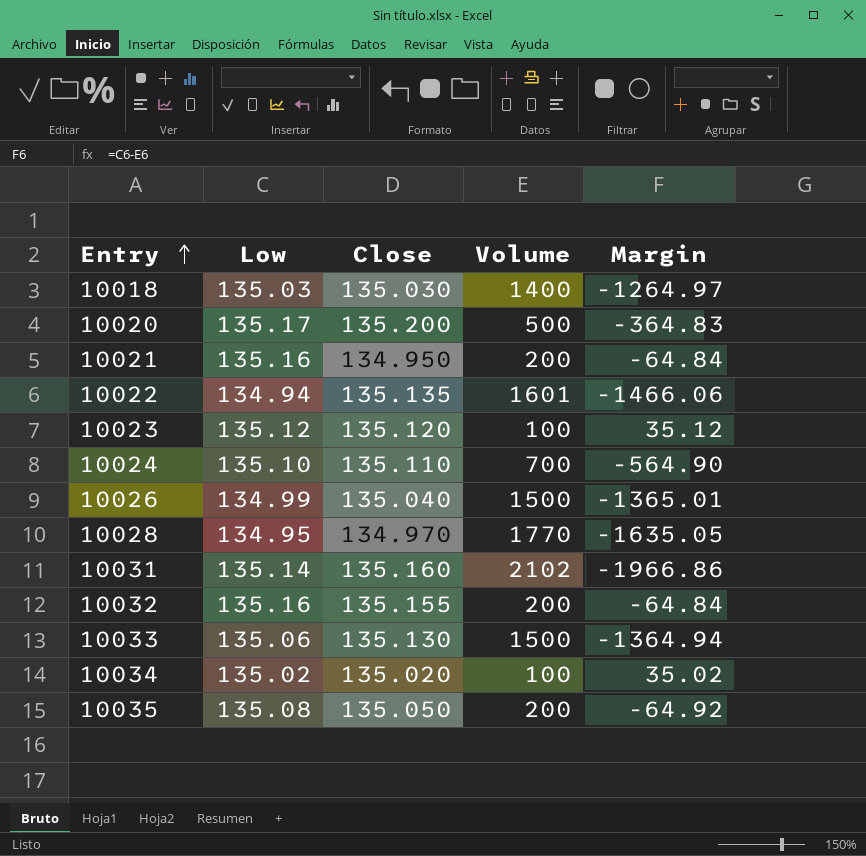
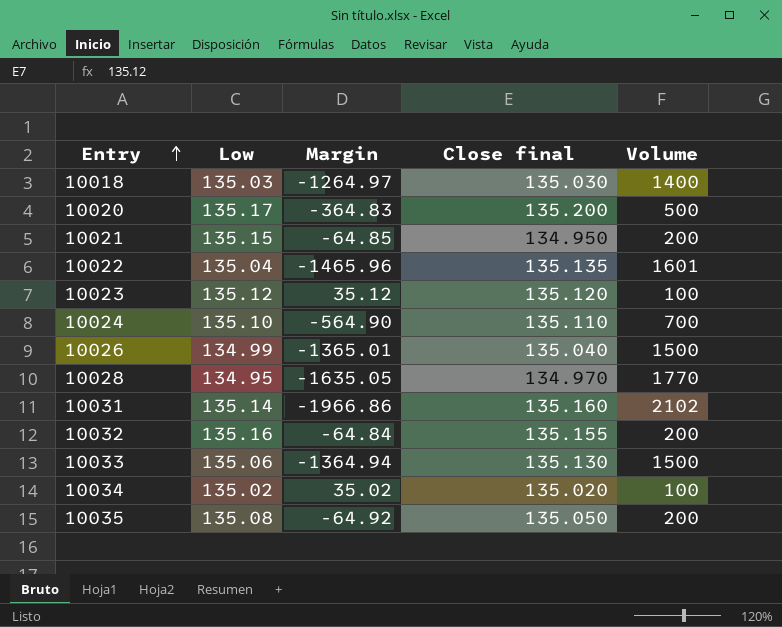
column Margin | position: 5 -> 3
column name: Close -> Close final
10021 | Low: 135.16 -> 135.15
10021 | Margin: -64.84 -> -64.85
10022 | Low: 134.94 -> 135.04
10022 | Margin: -1466.06 -> -1465.96

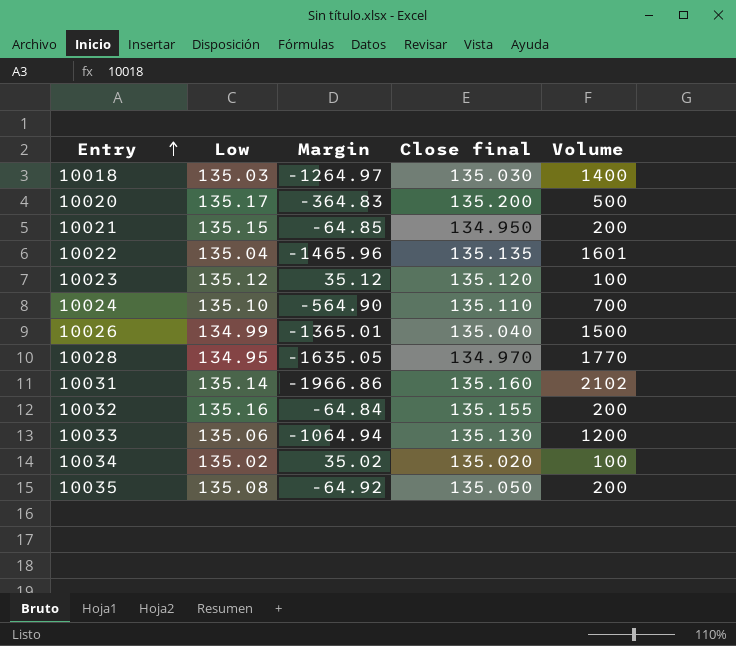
10033 | Margin: -1364.94 -> -1064.94
10033 | Volume: 1500 -> 1200

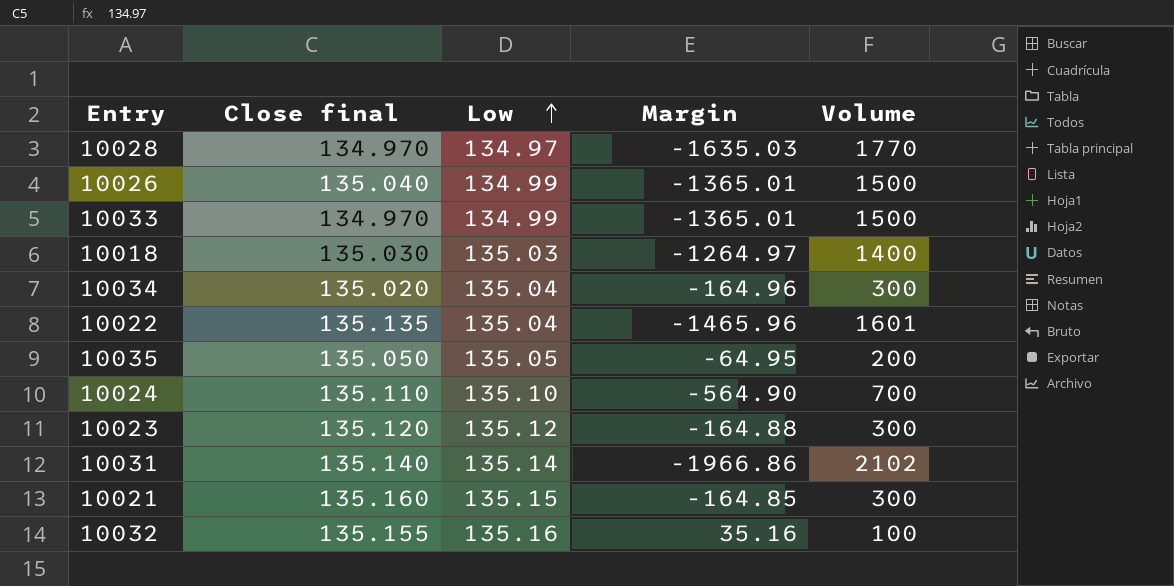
row order: Entry ascending -> Low ascending
column Close final | position: 4 -> 2
row 10020: 135.17 | -364.83 | 135.200 | 500 -> none
10028 | Low: 134.95 -> 134.97
10028 | Margin: -1635.05 -> -1635.03
10033 | Close final: 135.130 -> 134.970
10033 | Low: 135.06 -> 134.99
10033 | Margin: -1064.94 -> -1365.01
10033 | Volume: 1200 -> 1500
10034 | Low: 135.02 -> 135.04
10034 | Margin: 35.02 -> -164.96
10034 | Volume: 100 -> 300
10035 | Low: 135.08 -> 135.05
10035 | Margin: -64.92 -> -64.95
10023 | Margin: 35.12 -> -164.88
10023 | Volume: 100 -> 300
10031 | Close final: 135.160 -> 135.140
10021 | Close final: 134.950 -> 135.160
10021 | Margin: -64.85 -> -164.85
10021 | Volume: 200 -> 300
10032 | Margin: -64.84 -> 35.16
10032 | Volume: 200 -> 100

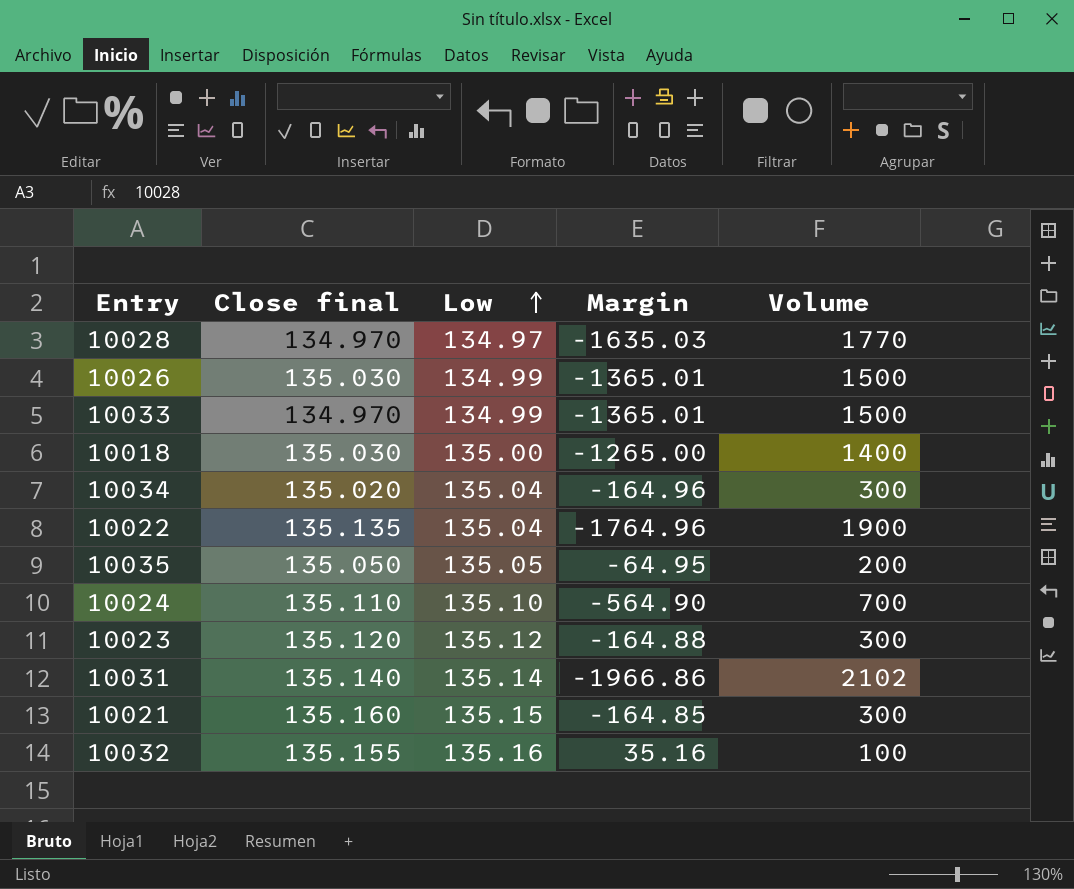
10026 | Close final: 135.040 -> 135.030
10018 | Low: 135.03 -> 135.00
10018 | Margin: -1264.97 -> -1265.00
10022 | Margin: -1465.96 -> -1764.96
10022 | Volume: 1601 -> 1900

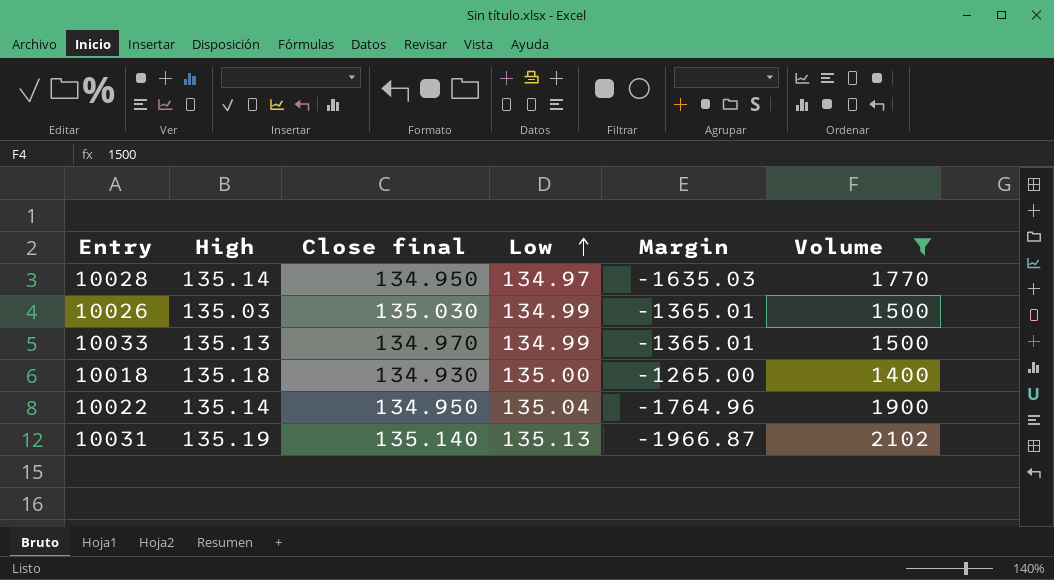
filter: none -> Volume >= 1400
column High | position: none -> 2
10028 | Close final: 134.970 -> 134.950
10018 | Close final: 135.030 -> 134.930
10022 | Close final: 135.135 -> 134.950
10031 | Low: 135.14 -> 135.13
10031 | Margin: -1966.86 -> -1966.87

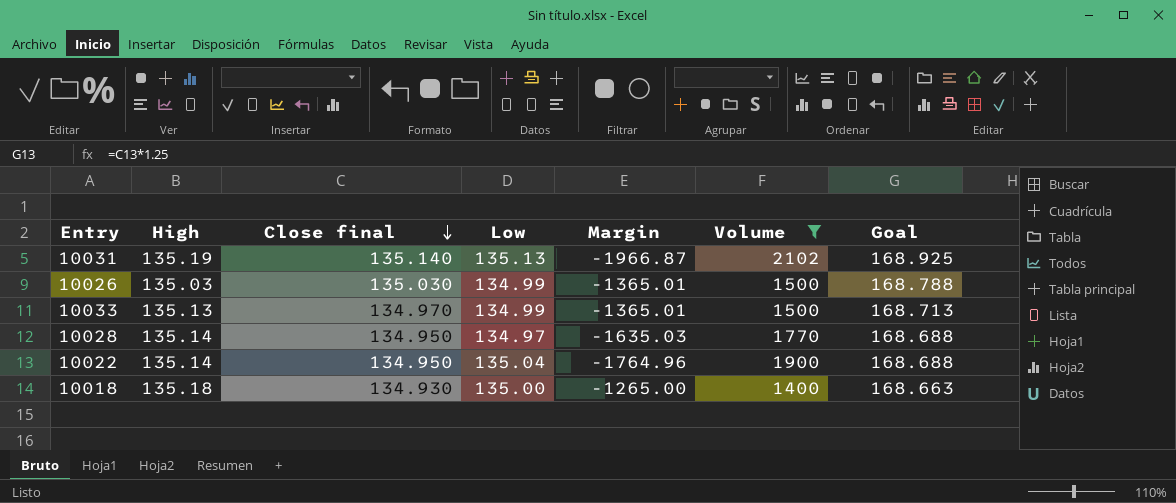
row order: Low ascending -> Close final descending
column Goal | formula: none -> [Close final] * 1.25

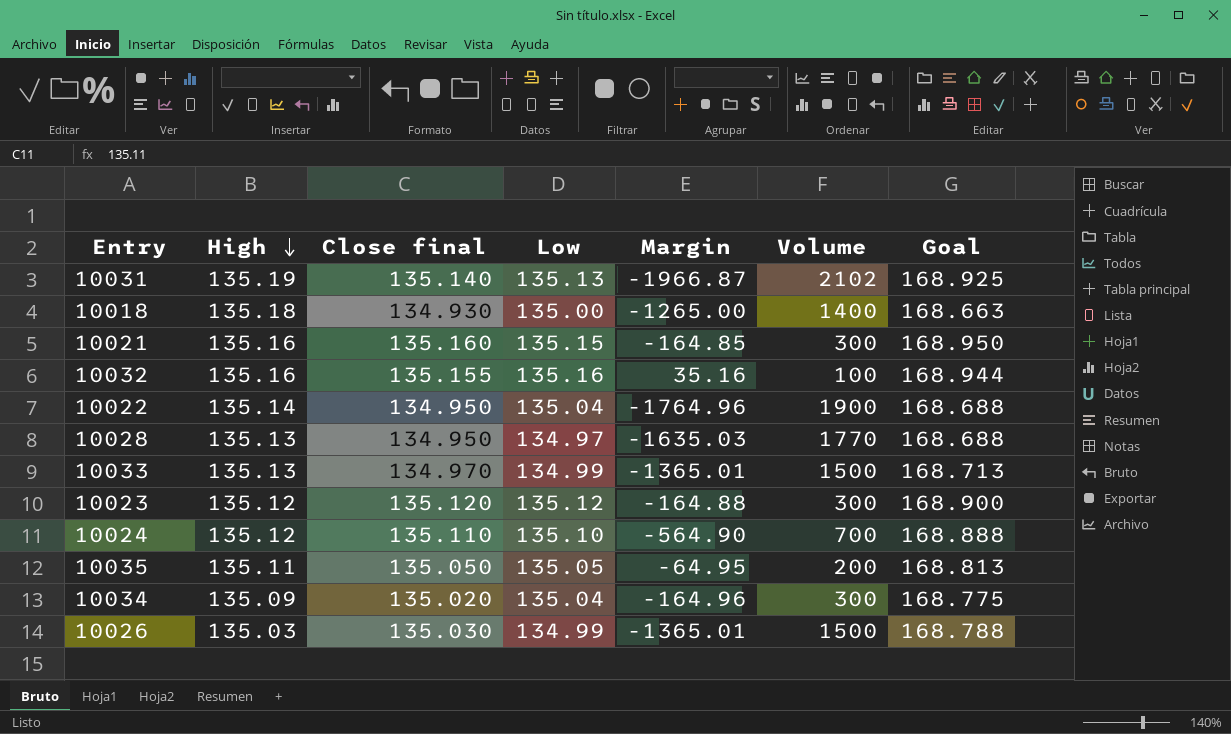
filter: Volume >= 1400 -> none
row order: Close final descending -> High descending
10028 | High: 135.14 -> 135.13

